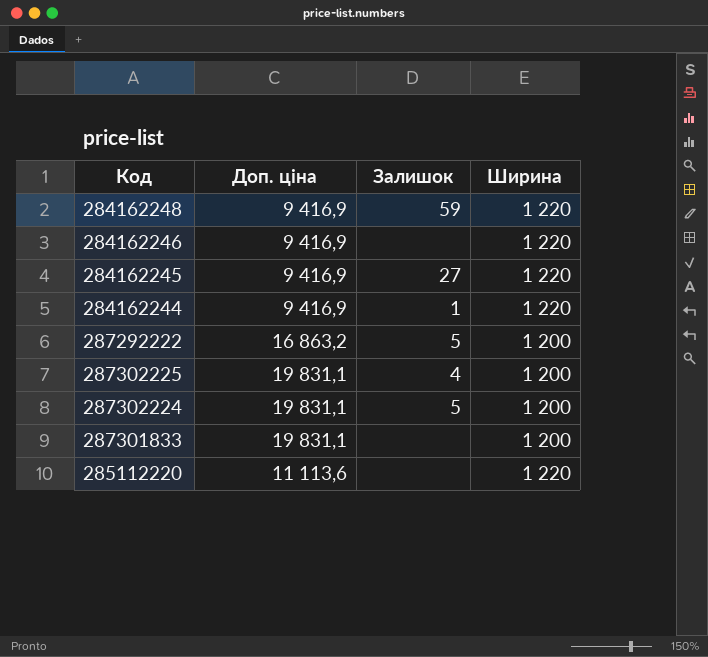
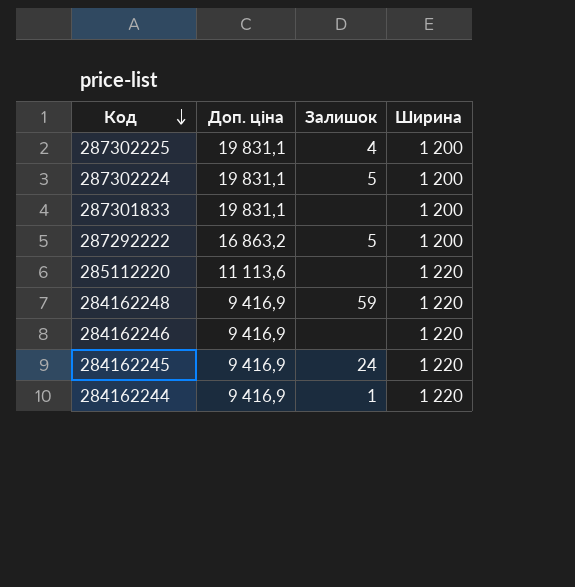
row order: none -> Код descending
284162245 | Залишок: 27 -> 24

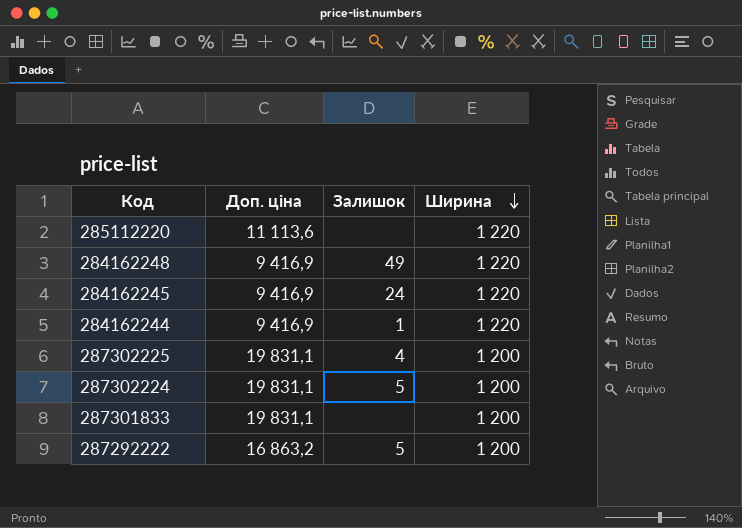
row order: Код descending -> Ширина descending
row 284162246: 9 416,9 | none | 1 220 -> none
284162248 | Залишок: 59 -> 49

